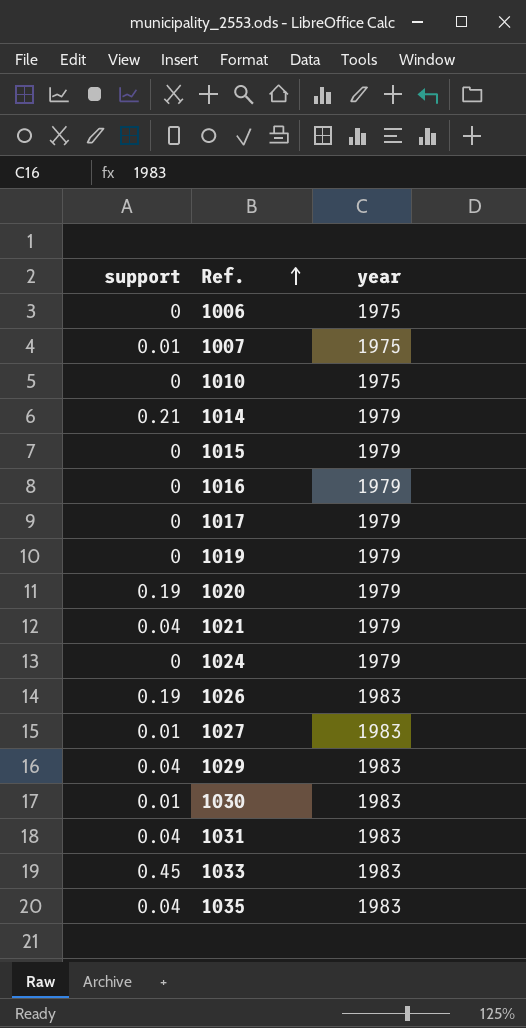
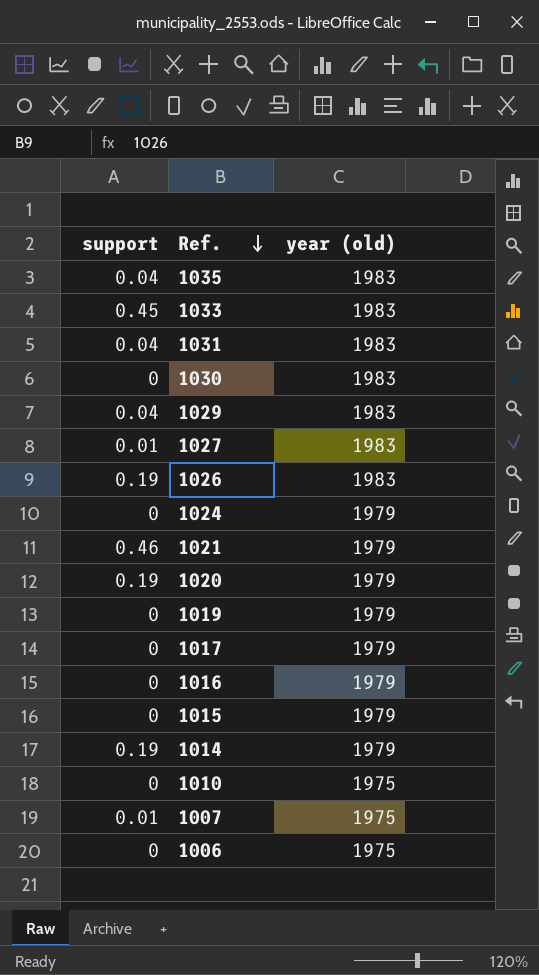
row order: Ref. ascending -> Ref. descending
column name: year -> year (old)
1030 | support: 0.01 -> 0
1021 | support: 0.04 -> 0.46
1014 | support: 0.21 -> 0.19

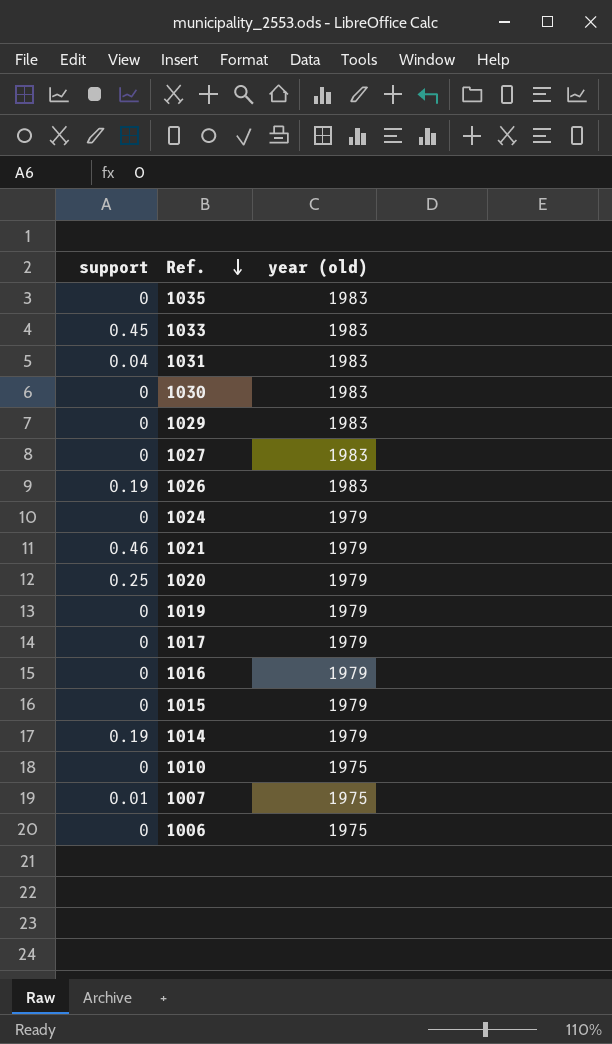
1035 | support: 0.04 -> 0
1029 | support: 0.04 -> 0
1027 | support: 0.01 -> 0
1020 | support: 0.19 -> 0.25

